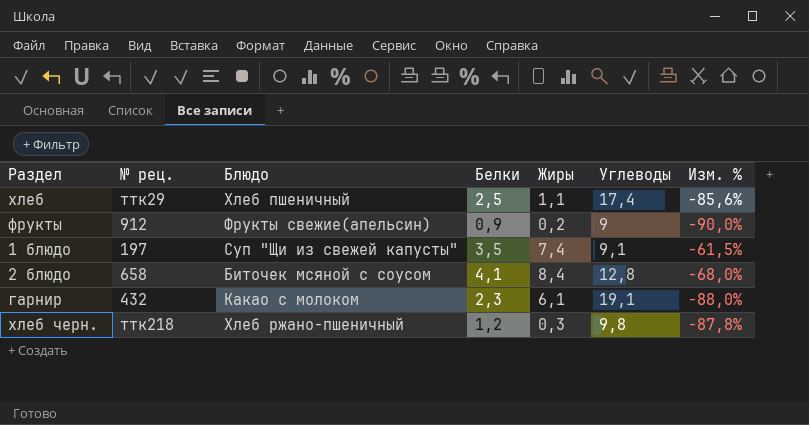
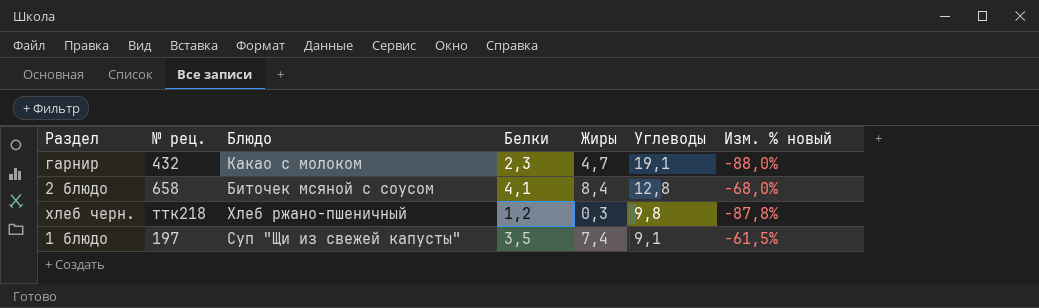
row order: none -> Углеводы descending
column name: Изм. % -> Изм. % новый
row хлеб: ттк29 | Хлеб пшеничный | 2,5 | 1,1 | 17,4 | -85,6% -> none
row фрукты: 912 | Фрукты свежие(апельсин) | 0,9 | 0,2 | 9 | -90,0% -> none
гарнир | Жиры: 6,1 -> 4,7

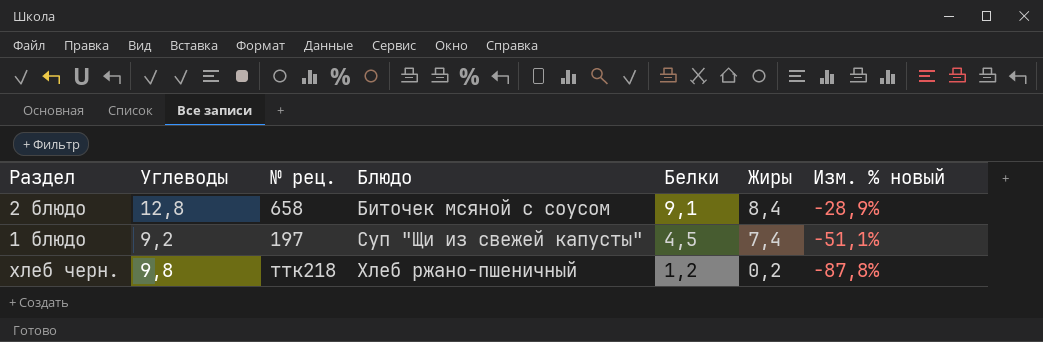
row order: Углеводы descending -> Блюдо ascending
column Углеводы | position: 6 -> 2
row гарнир: 432 | Какао с молоком | 2,3 | 4,7 | 19,1 | -88,0% -> none
2 блюдо | Белки: 4,1 -> 9,1
2 блюдо | Изм. % новый: -68,0% -> -28,9%
1 блюдо | Углеводы: 9,1 -> 9,2
1 блюдо | Белки: 3,5 -> 4,5
1 блюдо | Изм. % новый: -61,5% -> -51,1%
хлеб черн. | Жиры: 0,3 -> 0,2

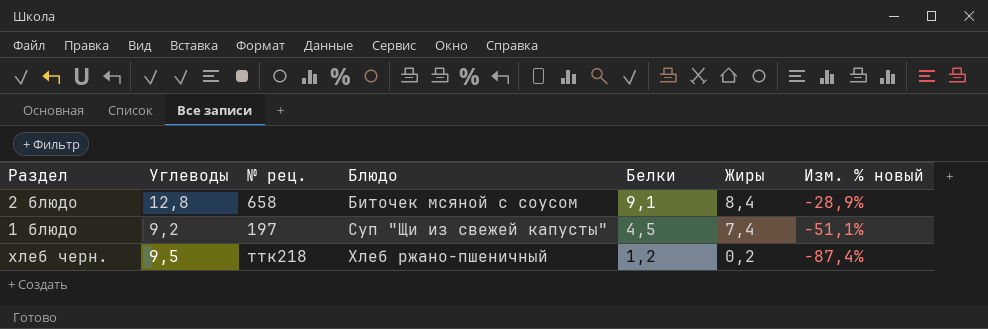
хлеб черн. | Углеводы: 9,8 -> 9,5
хлеб черн. | Изм. % новый: -87,8% -> -87,4%

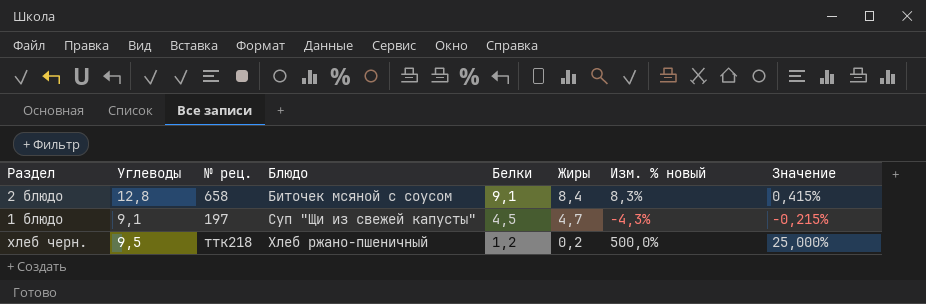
column Изм. % новый | formula: ([Белки] - [Углеводы]) / [Углеводы] -> ([Белки] - [Жиры]) / [Жиры]
column Значение | formula: none -> [Изм. % новый] * 0,05
1 блюдо | Углеводы: 9,2 -> 9,1
1 блюдо | Жиры: 7,4 -> 4,7

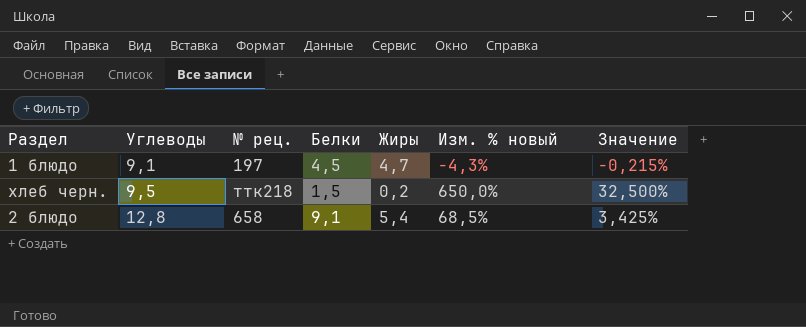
row order: Блюдо ascending -> Углеводы ascending
column Блюдо | position: 4 -> none
хлеб черн. | Белки: 1,2 -> 1,5
хлеб черн. | Изм. % новый: 500,0% -> 650,0%
хлеб черн. | Значение: 25,000% -> 32,500%
2 блюдо | Жиры: 8,4 -> 5,4
2 блюдо | Изм. % новый: 8,3% -> 68,5%
2 блюдо | Значение: 0,415% -> 3,425%

